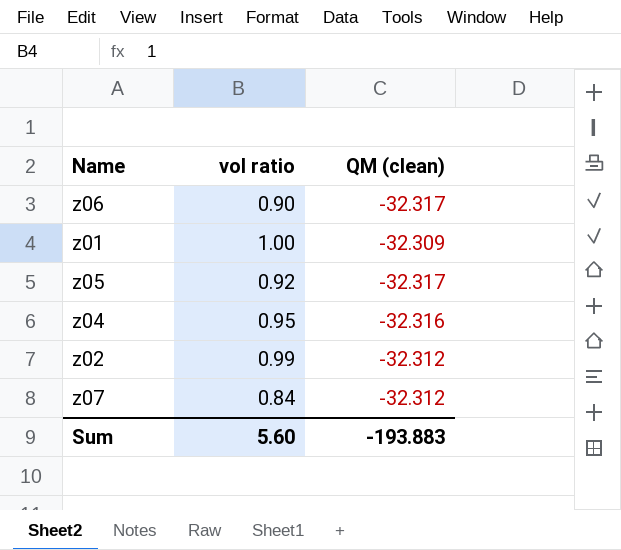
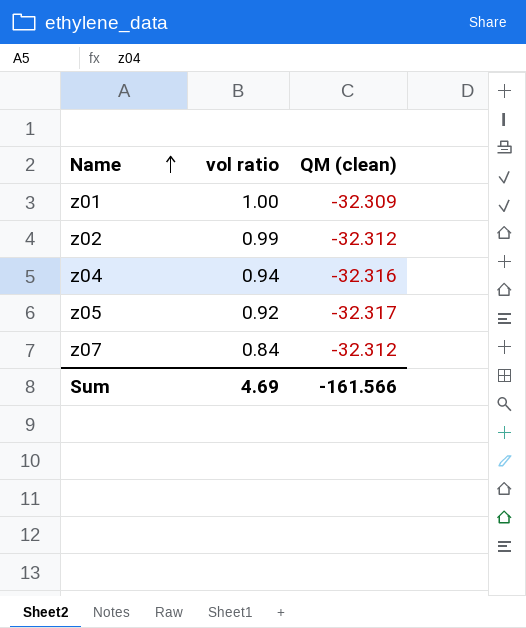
row order: none -> Name ascending
row z06: 0.90 | -32.317 -> none
z04 | vol ratio: 0.95 -> 0.94
Sum | vol ratio: 5.60 -> 4.69
Sum | QM (clean): -193.883 -> -161.566

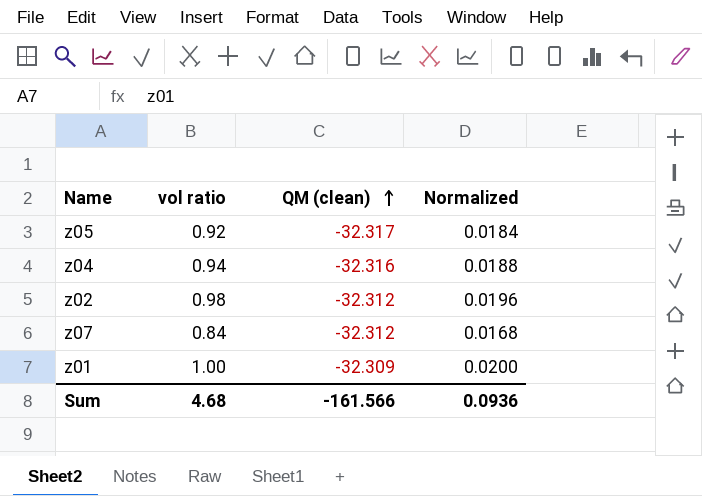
row order: Name ascending -> QM (clean) ascending
column Normalized | formula: none -> [vol ratio] * 0.02
z02 | vol ratio: 0.99 -> 0.98
Sum | vol ratio: 4.69 -> 4.68

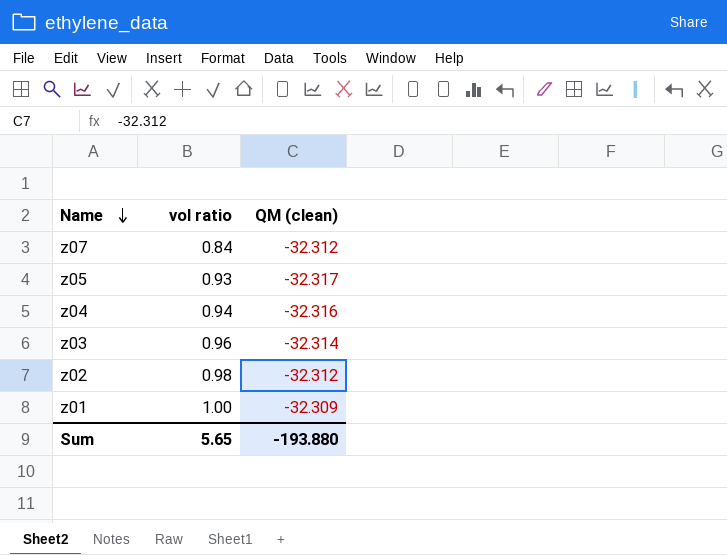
row order: QM (clean) ascending -> Name descending
column Normalized | formula: [vol ratio] * 0.02 -> none
z05 | vol ratio: 0.92 -> 0.93
row z03: none -> 0.96 | -32.314
Sum | vol ratio: 4.68 -> 5.65
Sum | QM (clean): -161.566 -> -193.880

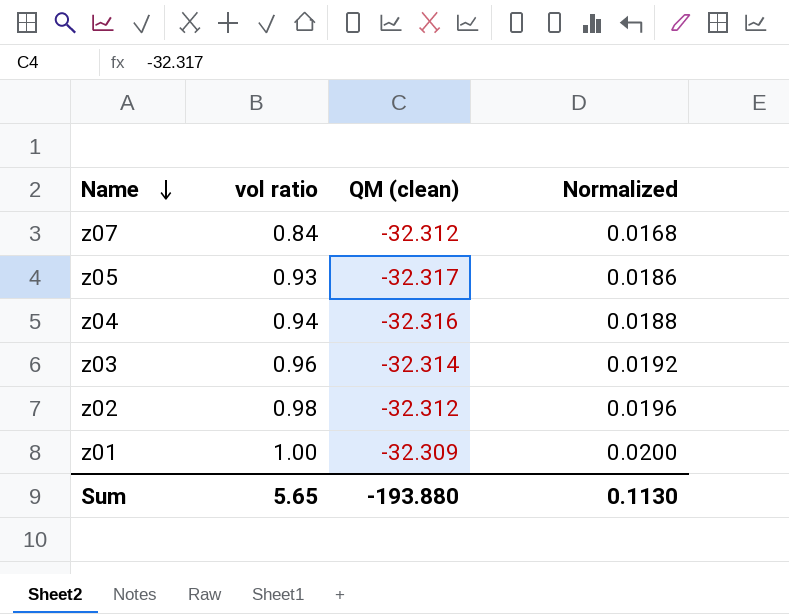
column Normalized | formula: none -> [vol ratio] * 0.02

